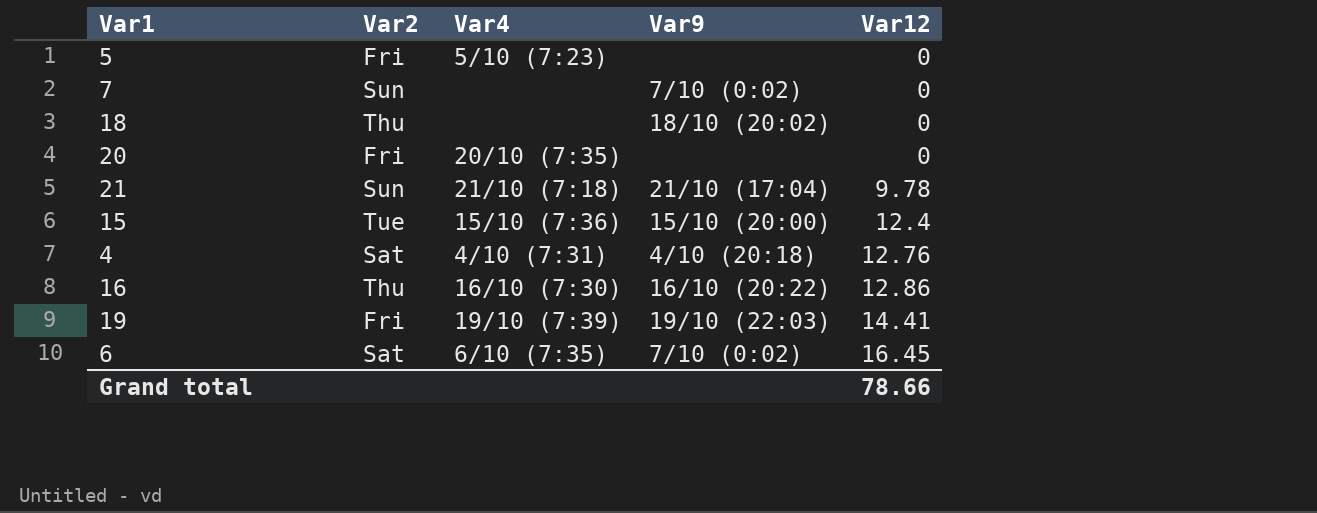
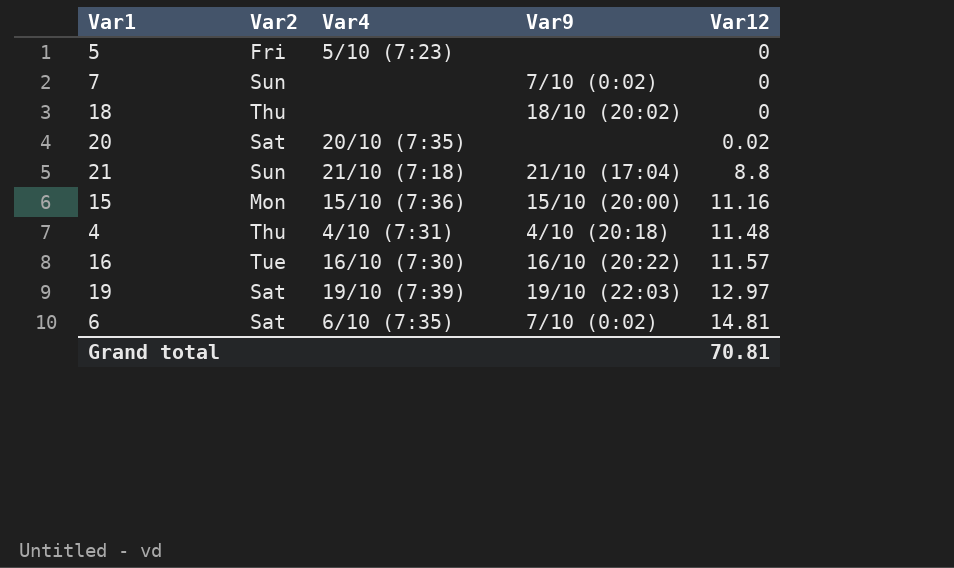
20 | Var2: Fri -> Sat
20 | Var12: 0 -> 0.02
21 | Var12: 9.78 -> 8.8
15 | Var2: Tue -> Mon
15 | Var12: 12.4 -> 11.16
4 | Var2: Sat -> Thu
4 | Var12: 12.76 -> 11.48
16 | Var2: Thu -> Tue
16 | Var12: 12.86 -> 11.57
19 | Var2: Fri -> Sat
19 | Var12: 14.41 -> 12.97
6 | Var12: 16.45 -> 14.81
Grand total | Var12: 78.66 -> 70.81

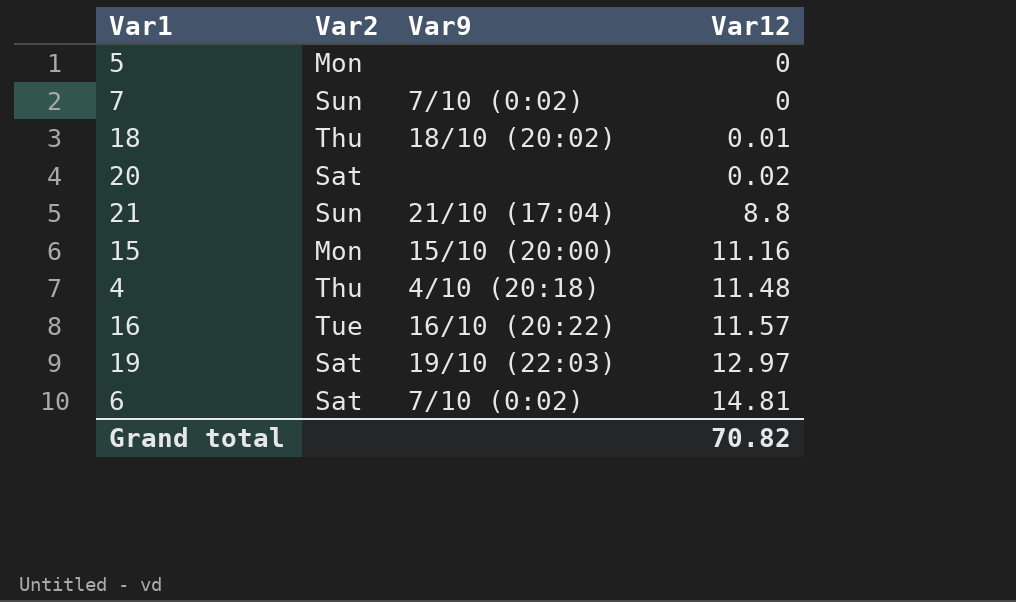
column Var4 | position: 3 -> none
5 | Var2: Fri -> Mon
18 | Var12: 0 -> 0.01
Grand total | Var12: 70.81 -> 70.82

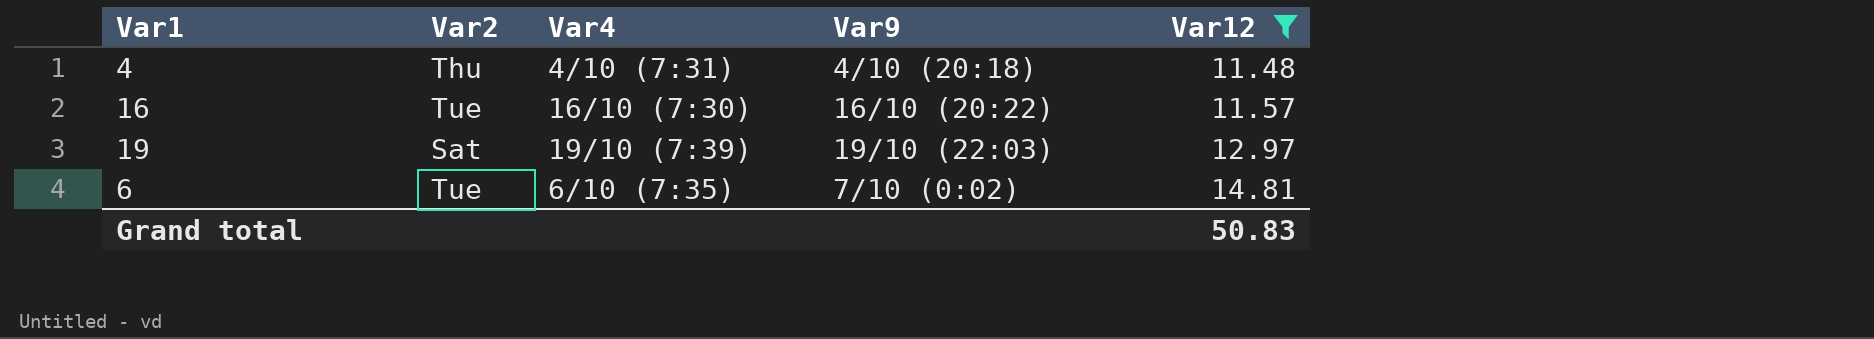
filter: none -> Var12 >= 11.48
column Var4 | position: none -> 3
6 | Var2: Sat -> Tue
Grand total | Var12: 70.82 -> 50.83

